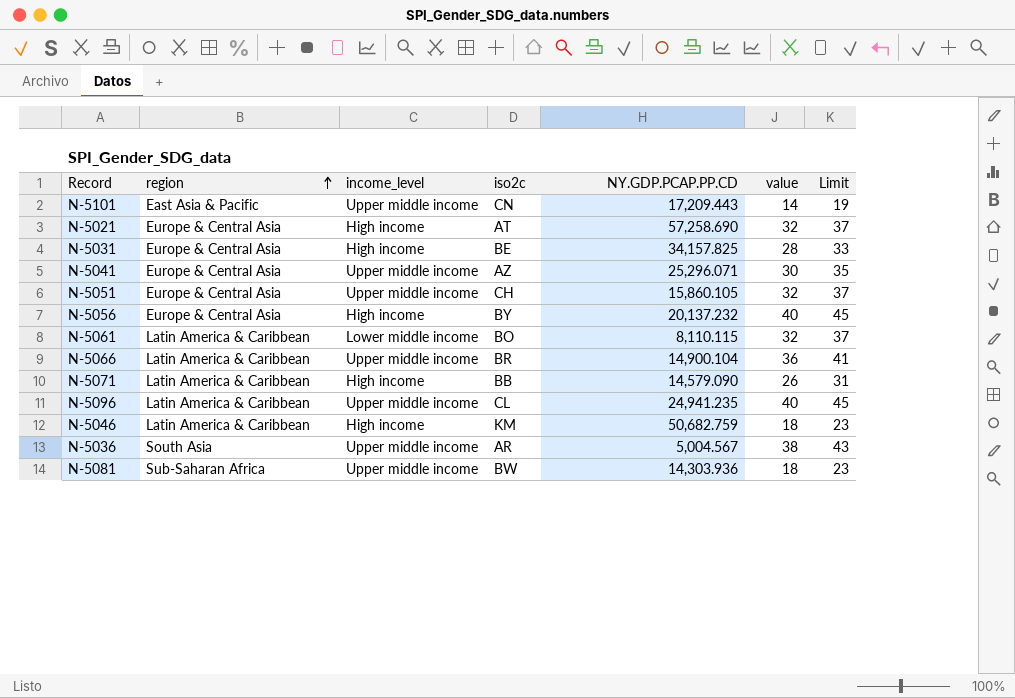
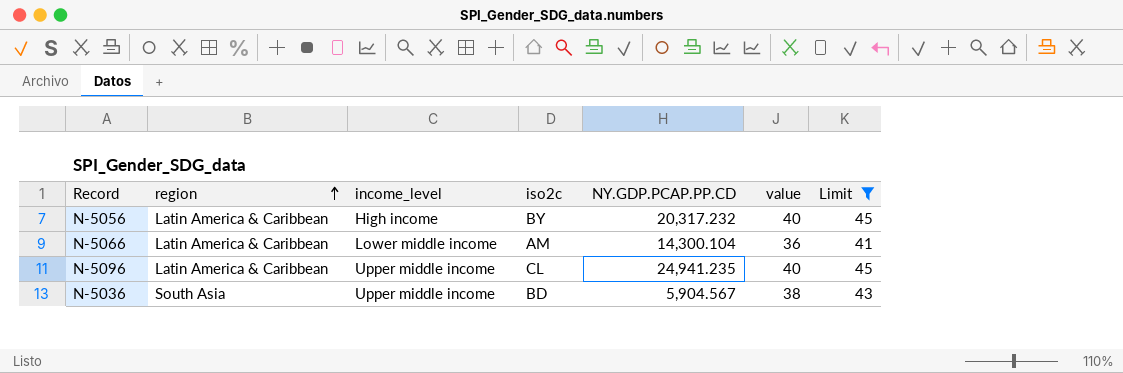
filter: none -> Limit >= 41
N-5056 | region: Europe & Central Asia -> Latin America & Caribbean
N-5056 | NY.GDP.PCAP.PP.CD: 20,137.232 -> 20,317.232
N-5066 | income_level: Upper middle income -> Lower middle income
N-5066 | iso2c: BR -> AM
N-5066 | NY.GDP.PCAP.PP.CD: 14,900.104 -> 14,300.104
N-5036 | iso2c: AR -> BD
N-5036 | NY.GDP.PCAP.PP.CD: 5,004.567 -> 5,904.567

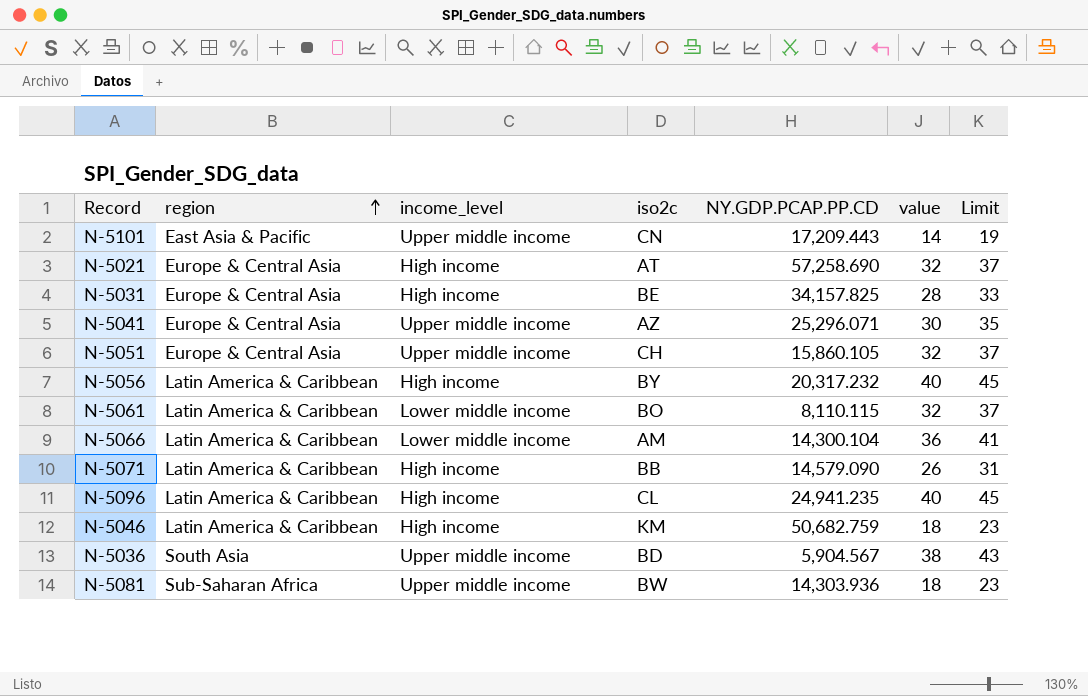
filter: Limit >= 41 -> none
N-5096 | income_level: Upper middle income -> High income

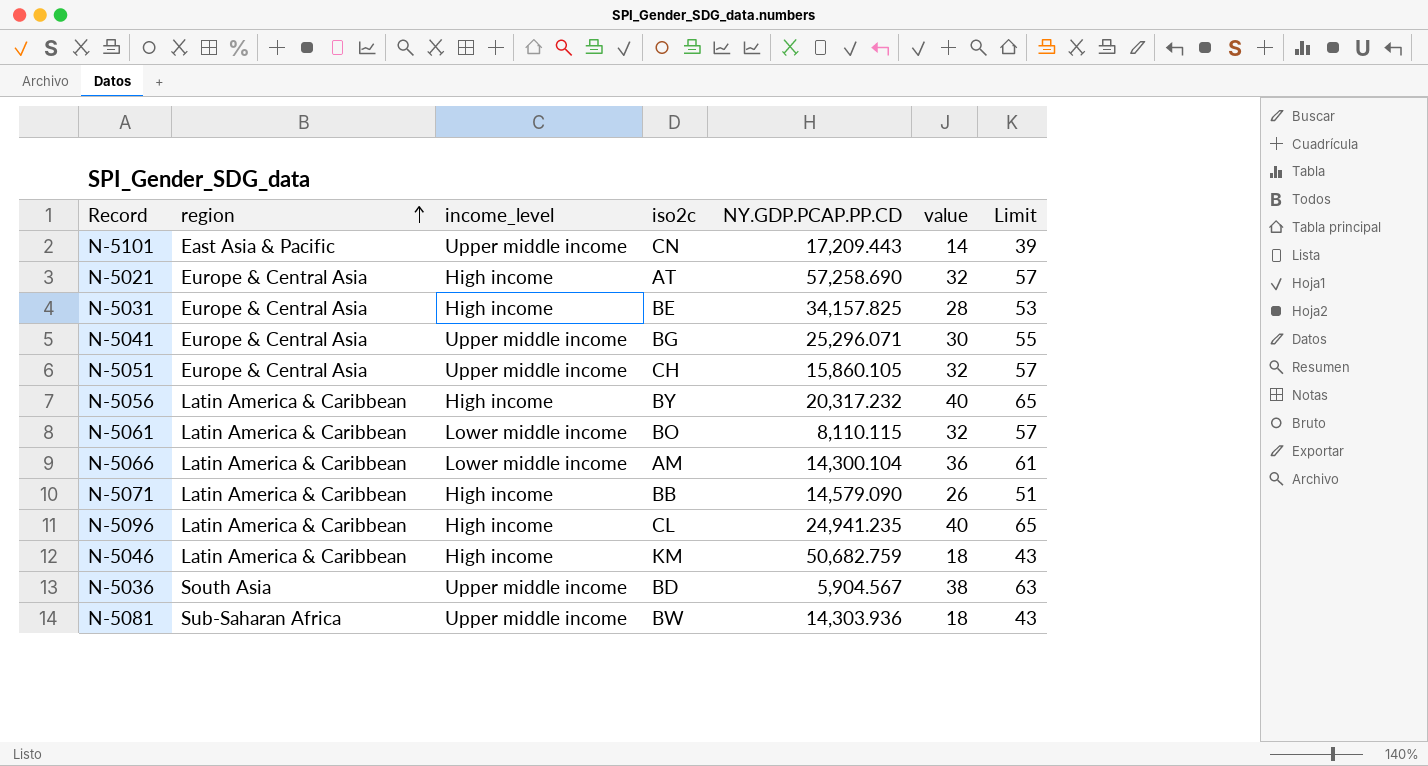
column Limit | formula: [value] + 5 -> [value] + 25
N-5041 | iso2c: AZ -> BG

